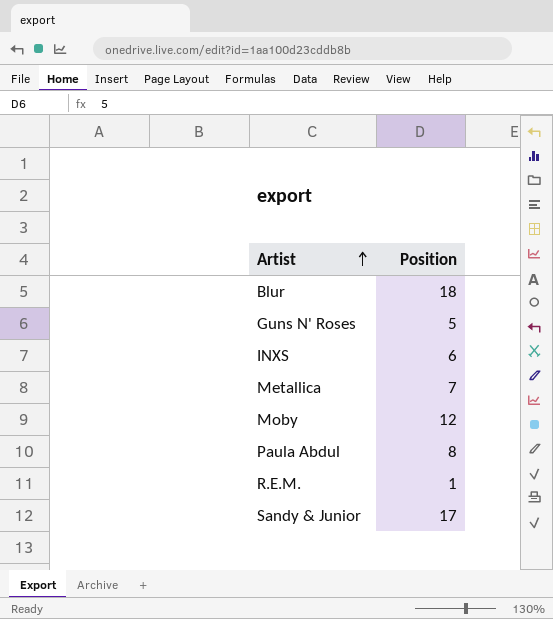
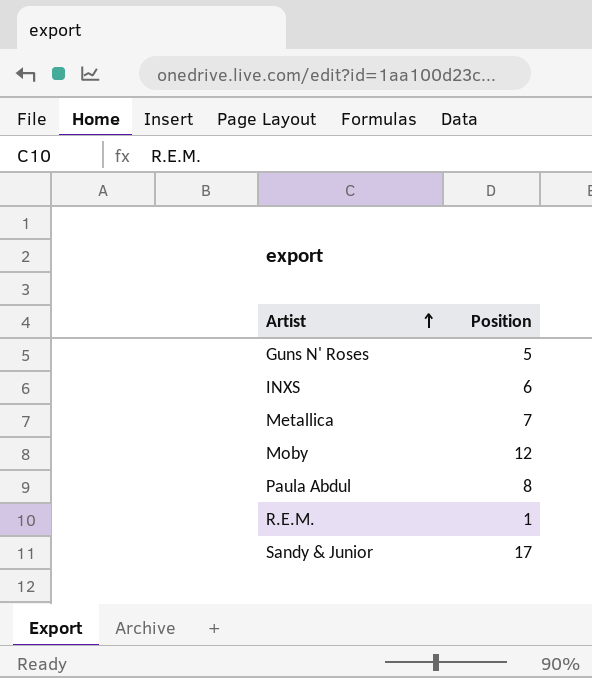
row Blur: 18 -> none

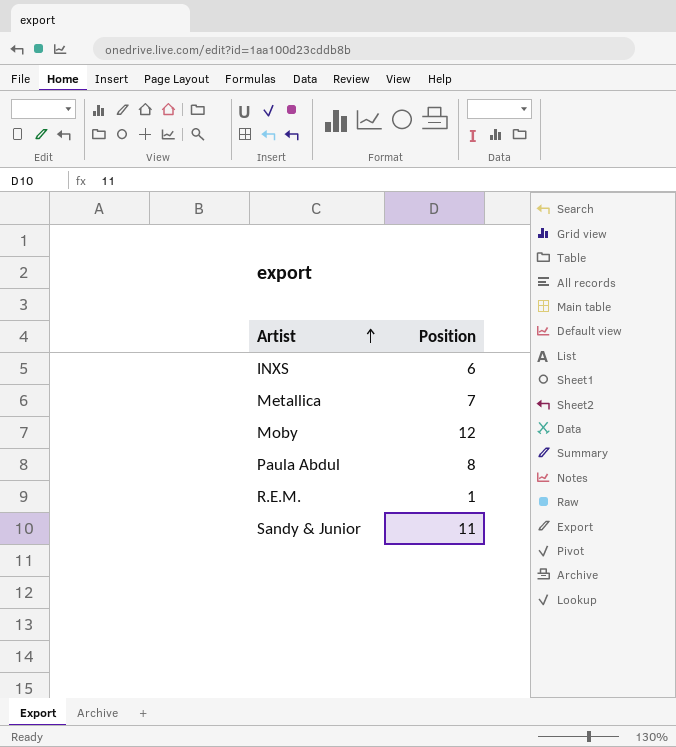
row Guns N' Roses: 5 -> none
Sandy & Junior | Position: 17 -> 11

